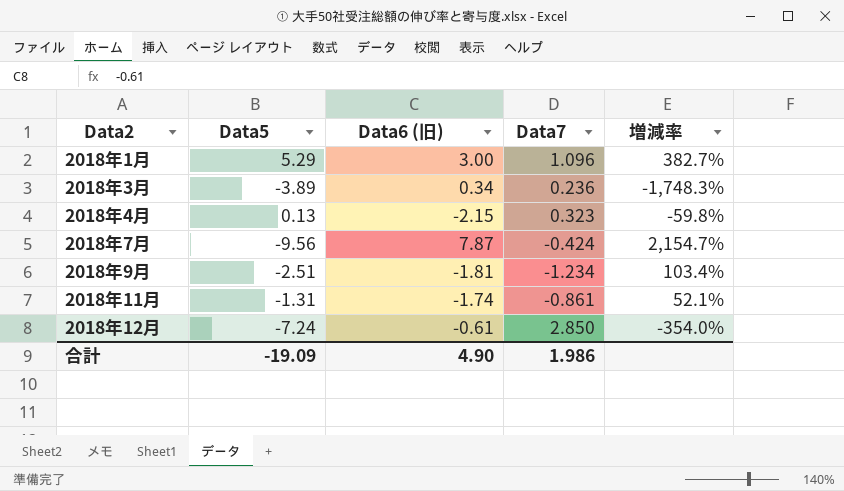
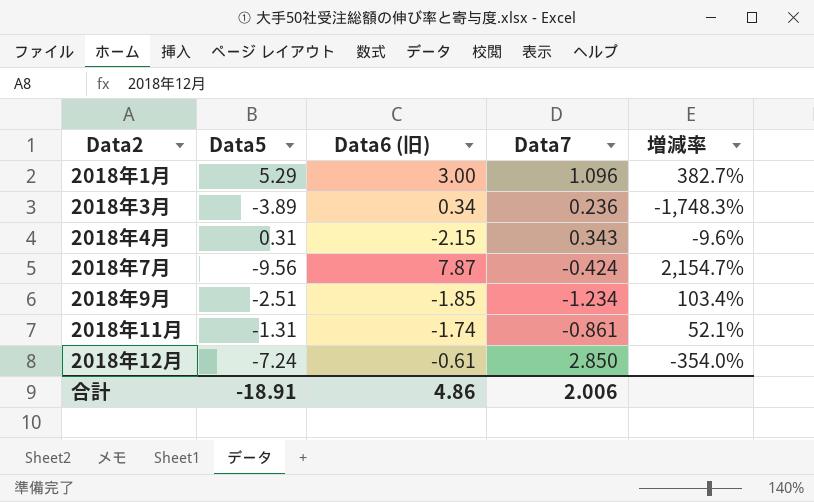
2018年4月 | Data5: 0.13 -> 0.31
2018年4月 | Data7: 0.323 -> 0.343
2018年4月 | 増減率: -59.8% -> -9.6%
2018年9月 | Data6 (旧): -1.81 -> -1.85
合計 | Data5: -19.09 -> -18.91
合計 | Data6 (旧): 4.90 -> 4.86
合計 | Data7: 1.986 -> 2.006

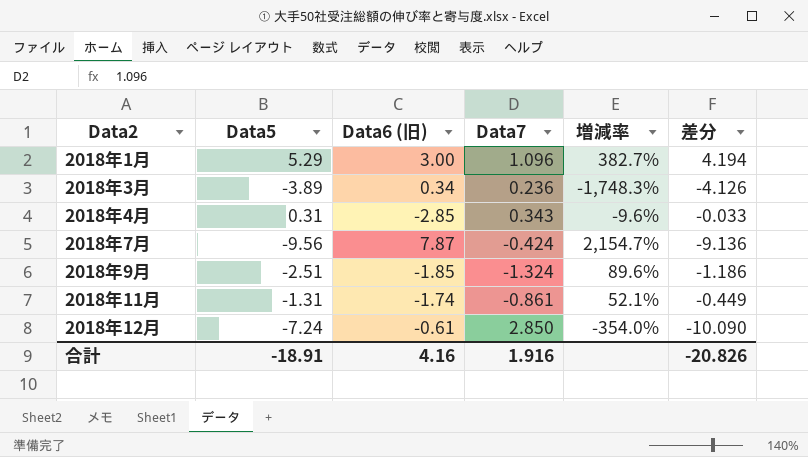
column 差分 | formula: none -> [Data5] - [Data7]
2018年4月 | Data6 (旧): -2.15 -> -2.85
2018年9月 | Data7: -1.234 -> -1.324
2018年9月 | 増減率: 103.4% -> 89.6%
合計 | Data6 (旧): 4.86 -> 4.16
合計 | Data7: 2.006 -> 1.916

